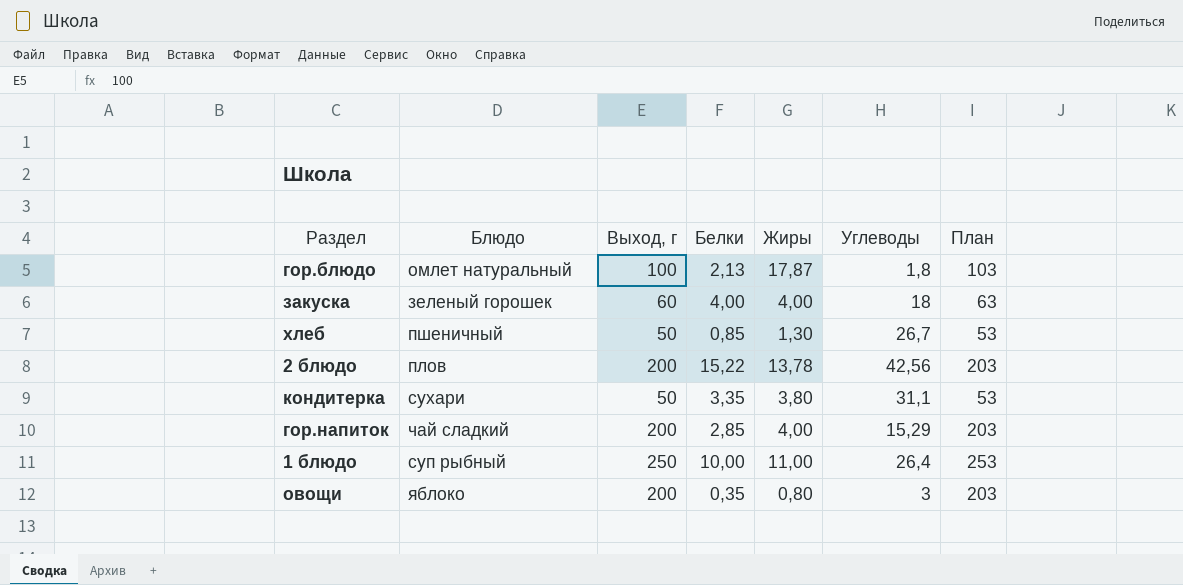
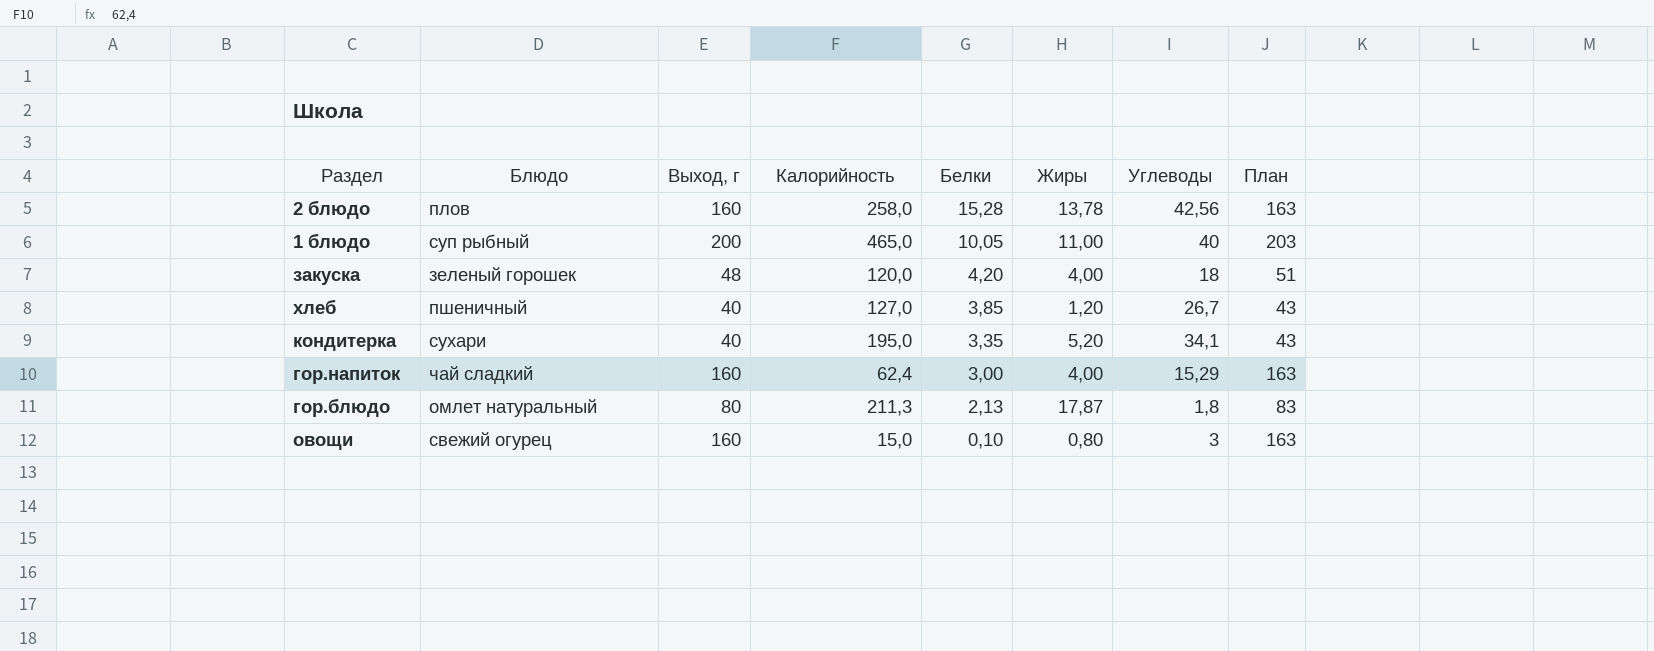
row order: none -> Белки descending
column Калорийность | position: none -> 4
2 блюдо | Выход, г: 200 -> 160
2 блюдо | Белки: 15,22 -> 15,28
2 блюдо | План: 203 -> 163
1 блюдо | Выход, г: 250 -> 200
1 блюдо | Белки: 10,00 -> 10,05
1 блюдо | Углеводы: 26,4 -> 40
1 блюдо | План: 253 -> 203
закуска | Выход, г: 60 -> 48
закуска | Белки: 4,00 -> 4,20
закуска | План: 63 -> 51
хлеб | Выход, г: 50 -> 40
хлеб | Белки: 0,85 -> 3,85
хлеб | Жиры: 1,30 -> 1,20
хлеб | План: 53 -> 43
кондитерка | Выход, г: 50 -> 40
кондитерка | Жиры: 3,80 -> 5,20
кондитерка | Углеводы: 31,1 -> 34,1
кондитерка | План: 53 -> 43
гор.напиток | Выход, г: 200 -> 160
гор.напиток | Белки: 2,85 -> 3,00
гор.напиток | План: 203 -> 163
гор.блюдо | Выход, г: 100 -> 80
гор.блюдо | План: 103 -> 83
овощи | Блюдо: яблоко -> свежий огурец
овощи | Выход, г: 200 -> 160
овощи | Белки: 0,35 -> 0,10
овощи | План: 203 -> 163

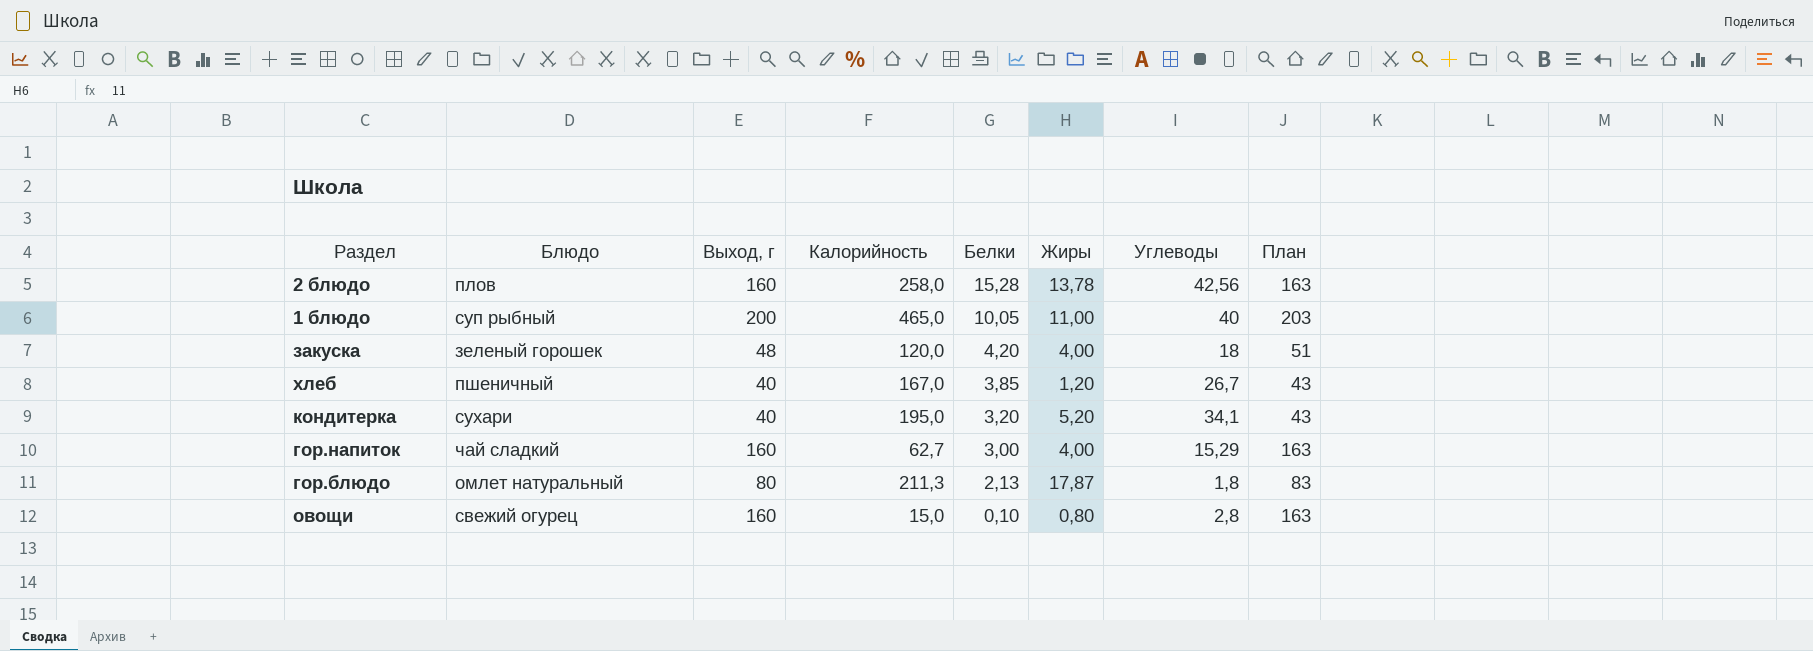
хлеб | Калорийность: 127,0 -> 167,0
кондитерка | Белки: 3,35 -> 3,20
гор.напиток | Калорийность: 62,4 -> 62,7
овощи | Углеводы: 3 -> 2,8

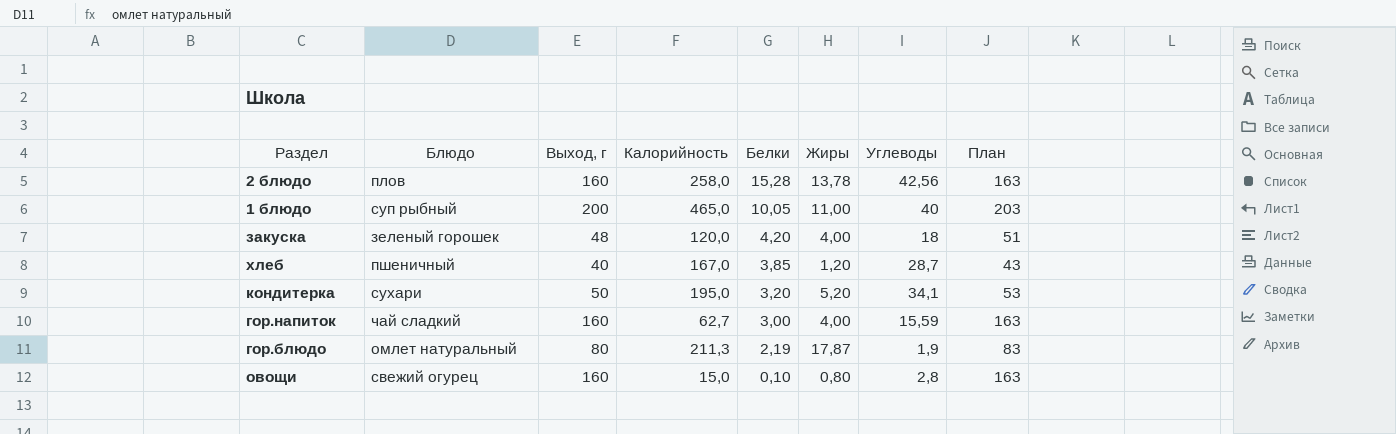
хлеб | Углеводы: 26,7 -> 28,7
кондитерка | Выход, г: 40 -> 50
кондитерка | План: 43 -> 53
гор.напиток | Углеводы: 15,29 -> 15,59
гор.блюдо | Белки: 2,13 -> 2,19
гор.блюдо | Углеводы: 1,8 -> 1,9

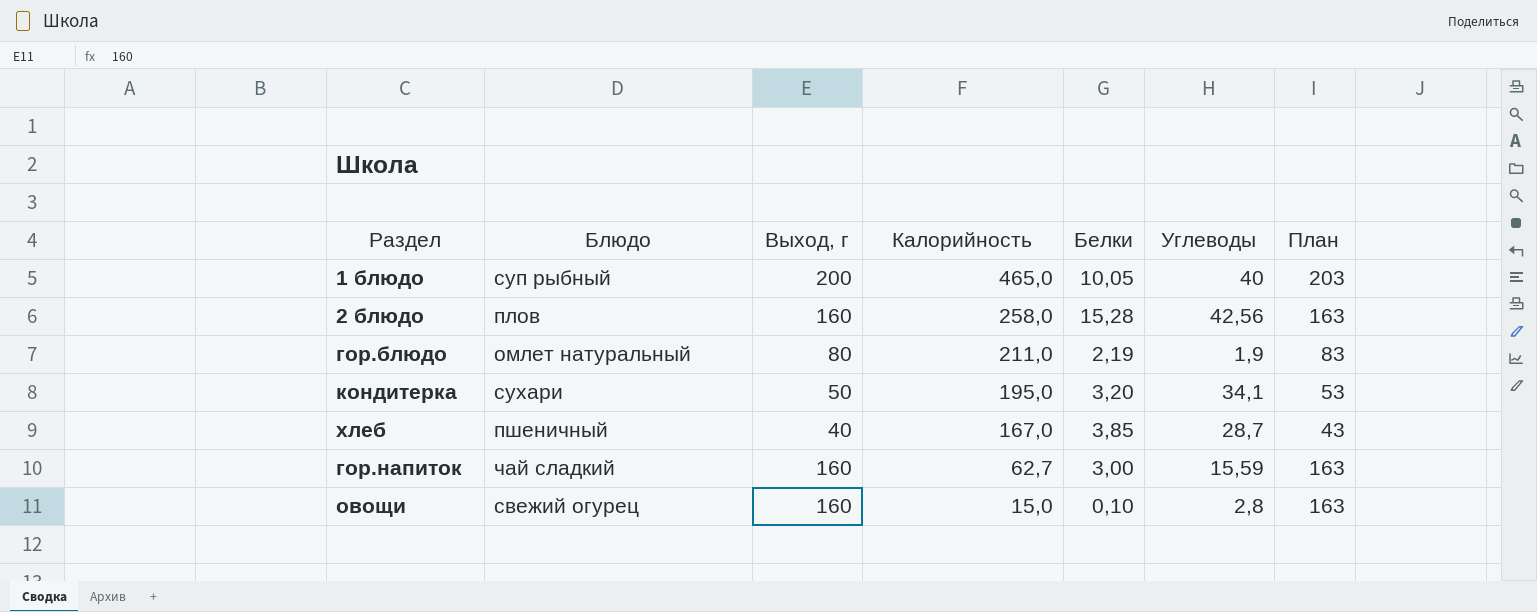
row order: Белки descending -> Калорийность descending
column Жиры | position: 6 -> none
row закуска: зеленый горошек | 48 | 120,0 | 4,20 | 4,00 | 18 | 51 -> none
гор.блюдо | Калорийность: 211,3 -> 211,0

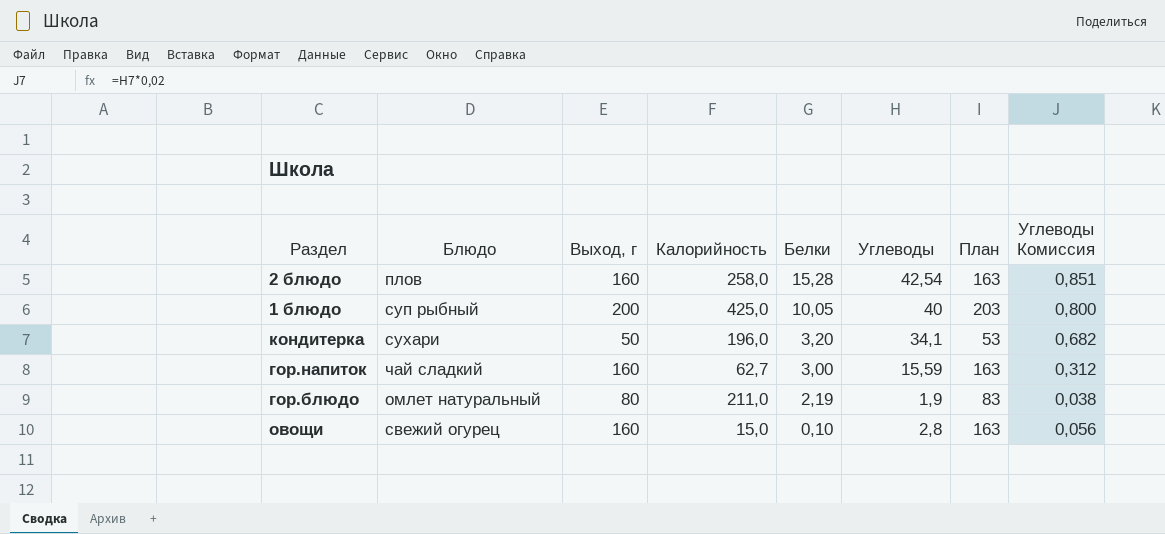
row order: Калорийность descending -> Белки descending
column Углеводы Комиссия | formula: none -> [Углеводы] * 0,02
row хлеб: пшеничный | 40 | 167,0 | 3,85 | 28,7 | 43 -> none
2 блюдо | Углеводы: 42,56 -> 42,54
1 блюдо | Калорийность: 465,0 -> 425,0
кондитерка | Калорийность: 195,0 -> 196,0

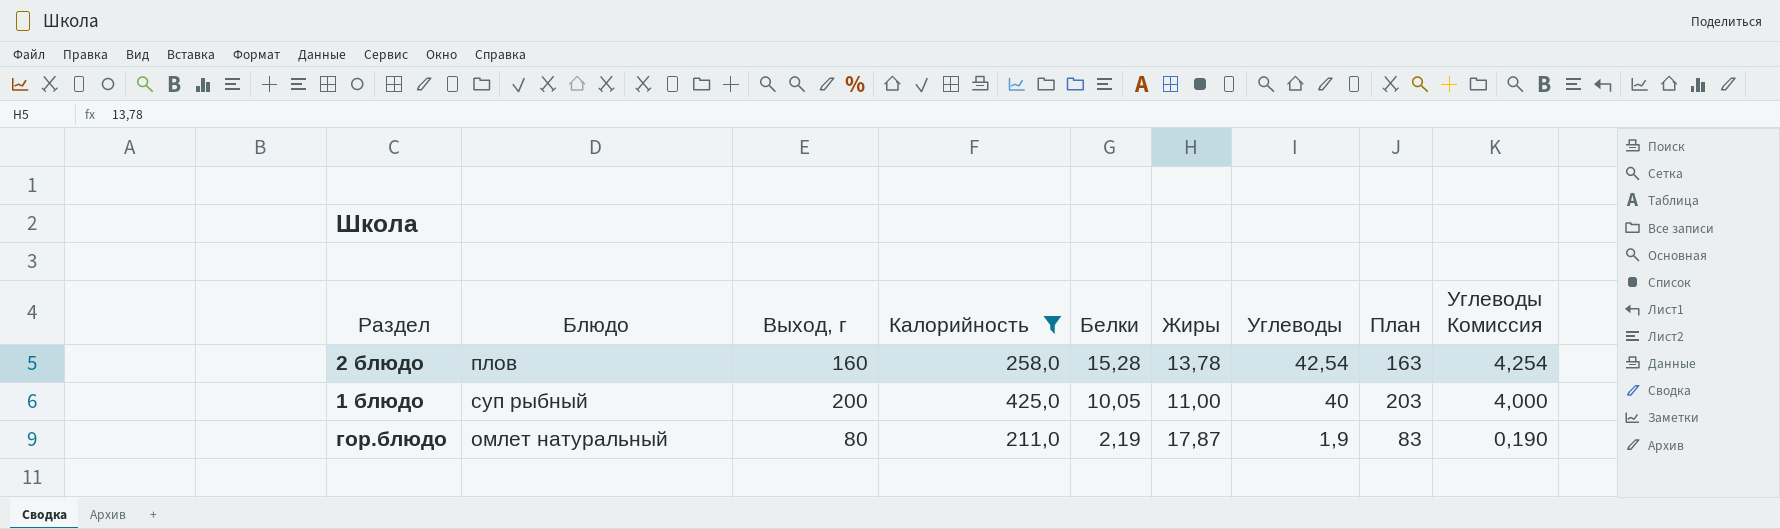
filter: none -> Калорийность >= 211,0
column Жиры | position: none -> 6
column Углеводы Комиссия | formula: [Углеводы] * 0,02 -> [Углеводы] * 0,1

